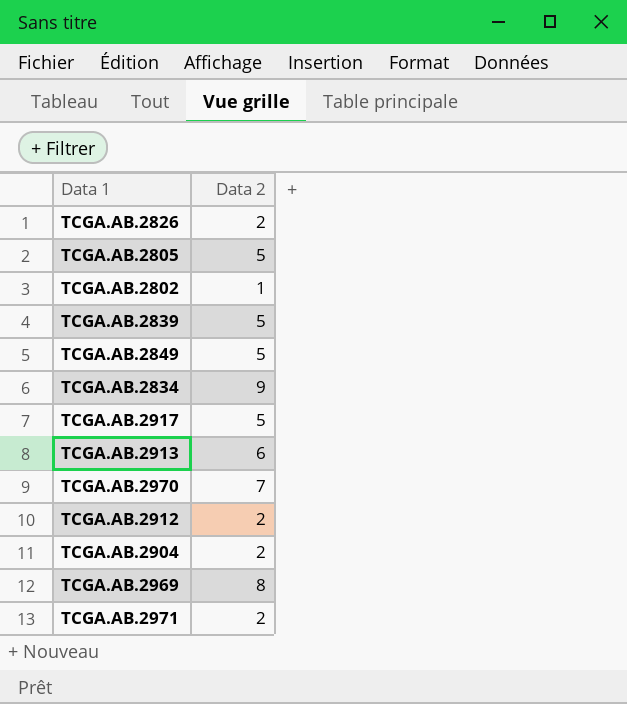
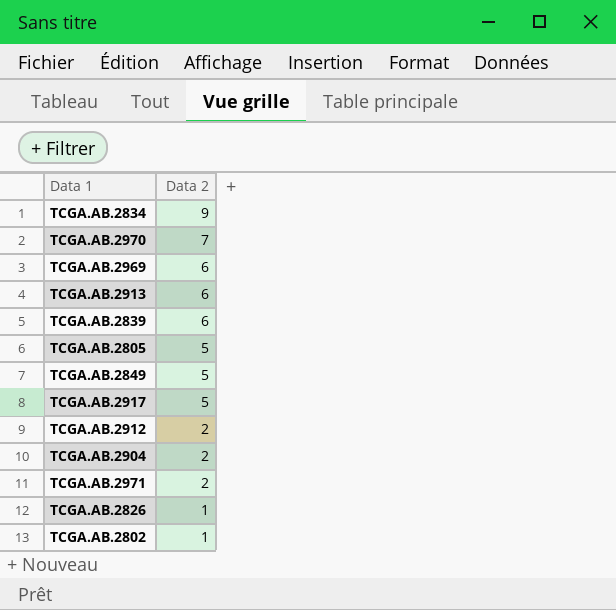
row order: none -> Data 2 descending
TCGA.AB.2969 | Data 2: 8 -> 6
TCGA.AB.2839 | Data 2: 5 -> 6
TCGA.AB.2826 | Data 2: 2 -> 1

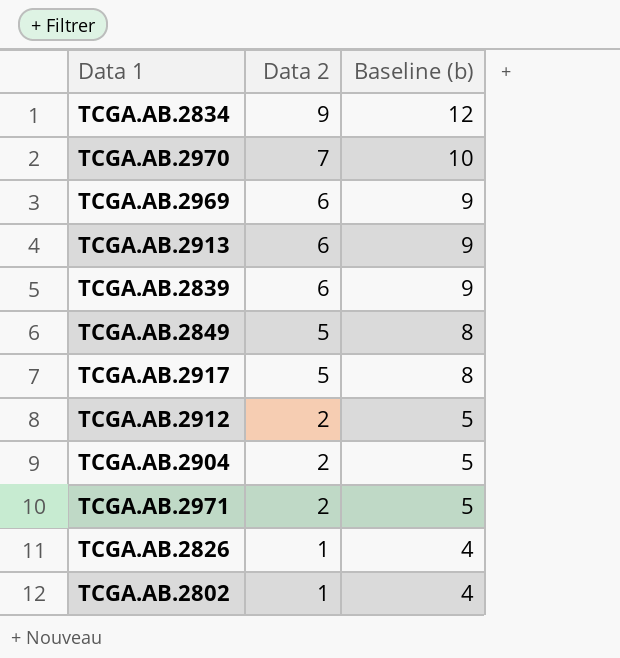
column Baseline (b) | formula: none -> [Data 2] + 3
row TCGA.AB.2805: 5 -> none

